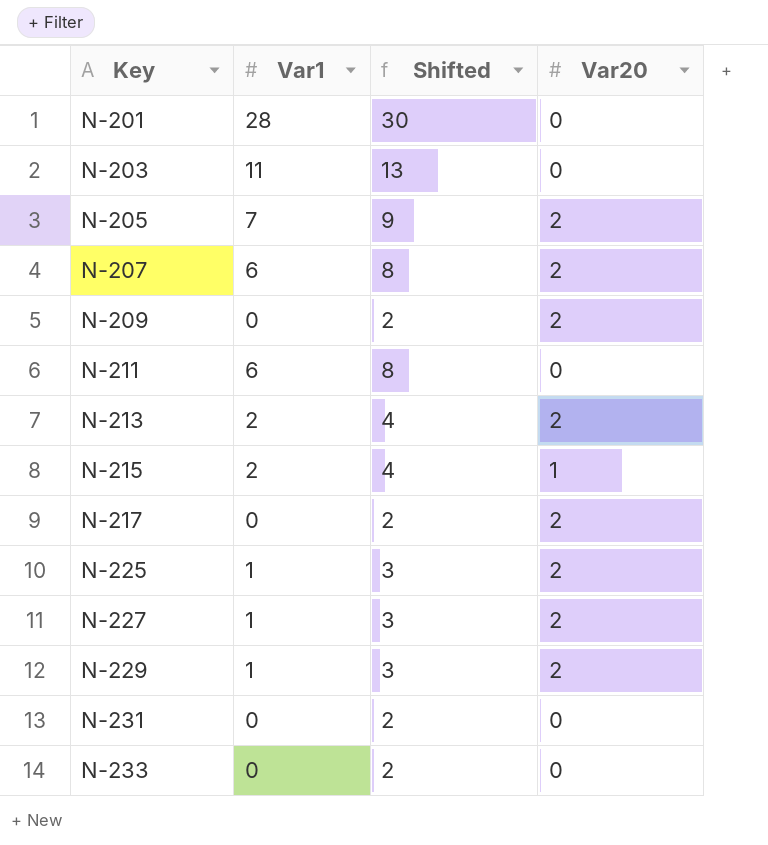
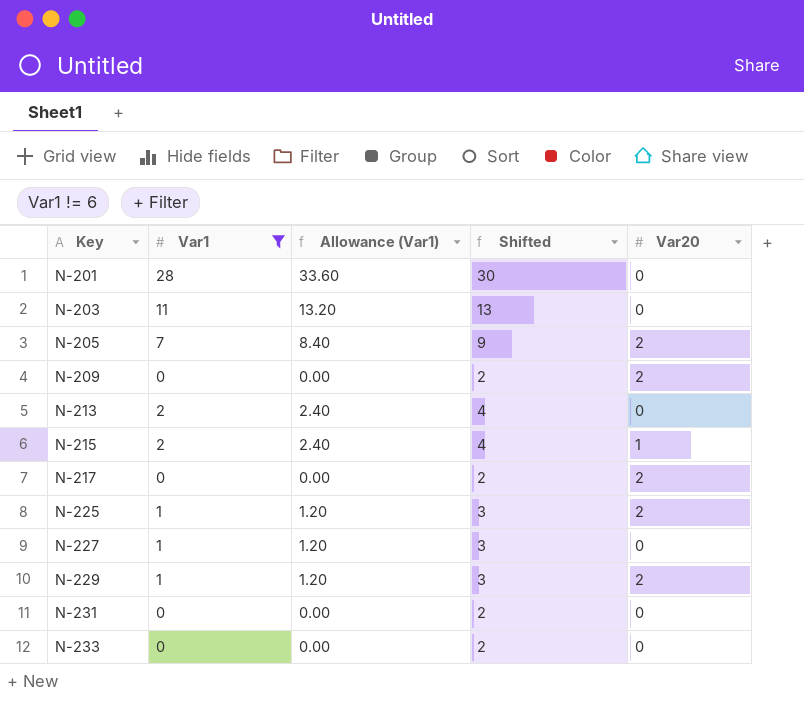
filter: none -> Var1 != 6
column Allowance (Var1) | formula: none -> [Var1] * 1.2
N-213 | Var20: 2 -> 0
N-227 | Var20: 2 -> 0

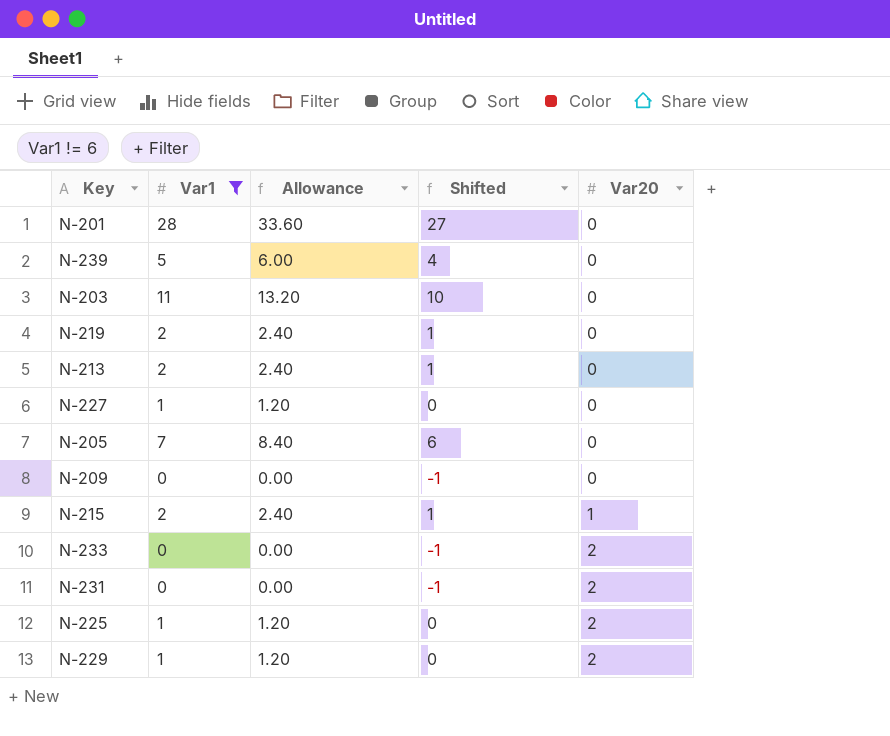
row order: Key ascending -> Var20 ascending
column name: Allowance (Var1) -> Allowance
column Shifted | formula: [Var1] + 2 -> [Var1] - 1
row N-217: 0 | 0.00 | 2 | 2 -> none
row N-239: none -> 5 | 6.00 | 4 | 0
row N-219: none -> 2 | 2.40 | 1 | 0
N-205 | Var20: 2 -> 0
N-209 | Var20: 2 -> 0
N-233 | Var20: 0 -> 2
N-231 | Var20: 0 -> 2

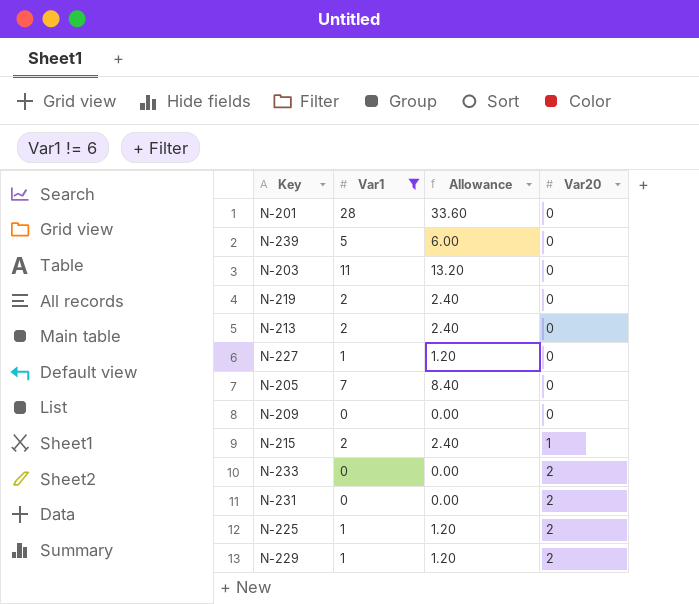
column Shifted | formula: [Var1] - 1 -> none

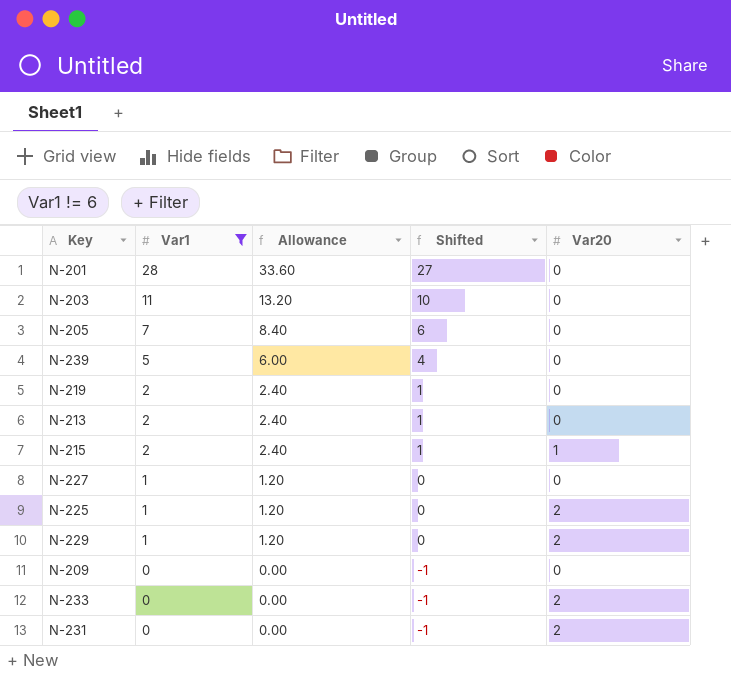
row order: Var20 ascending -> Var1 descending
column Shifted | formula: none -> [Var1] - 1

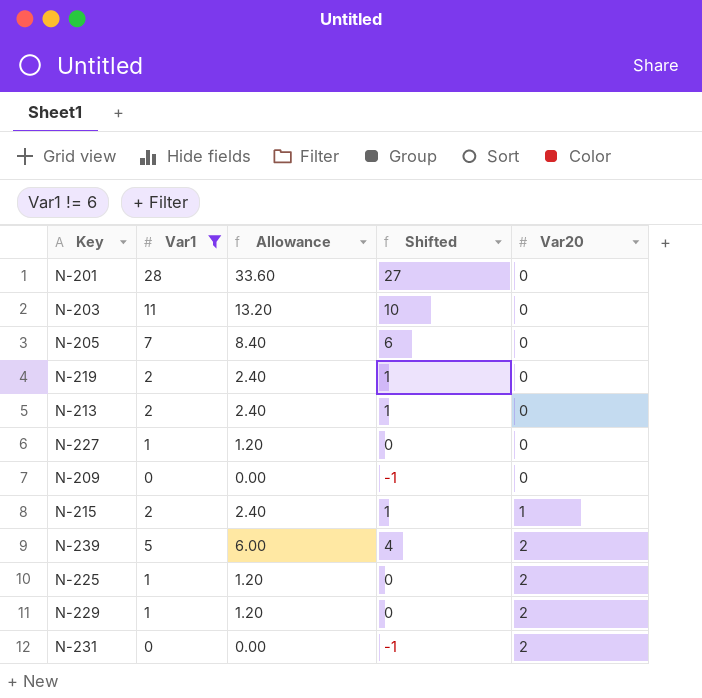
row order: Var1 descending -> Var20 ascending
row N-233: 0 | 0.00 | -1 | 2 -> none
N-239 | Var20: 0 -> 2

